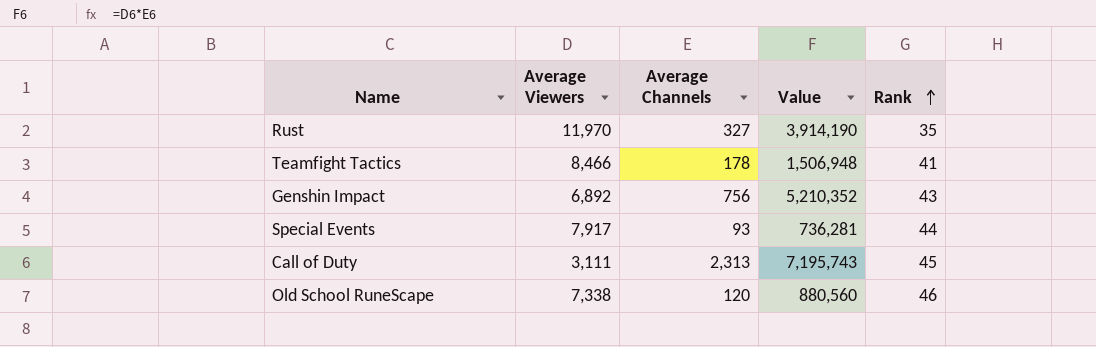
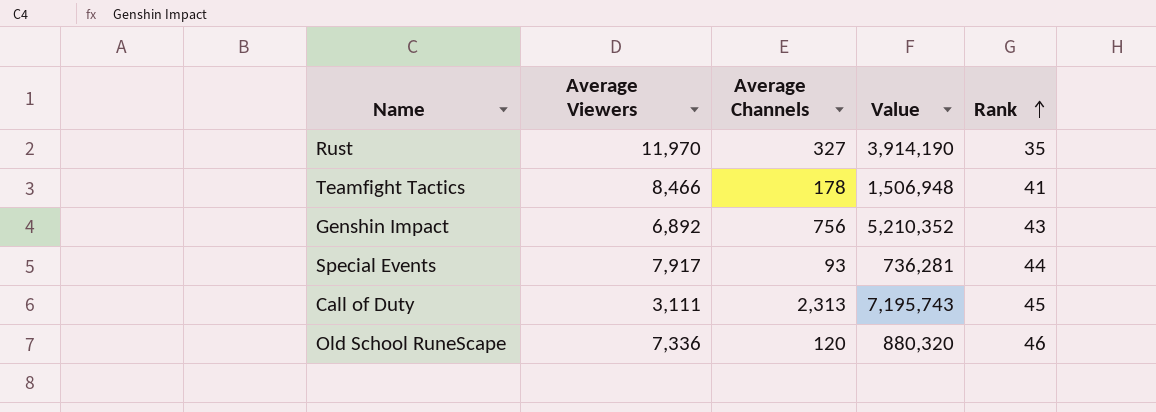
Old School RuneScape | Average Viewers: 7,338 -> 7,336
Old School RuneScape | Value: 880,560 -> 880,320

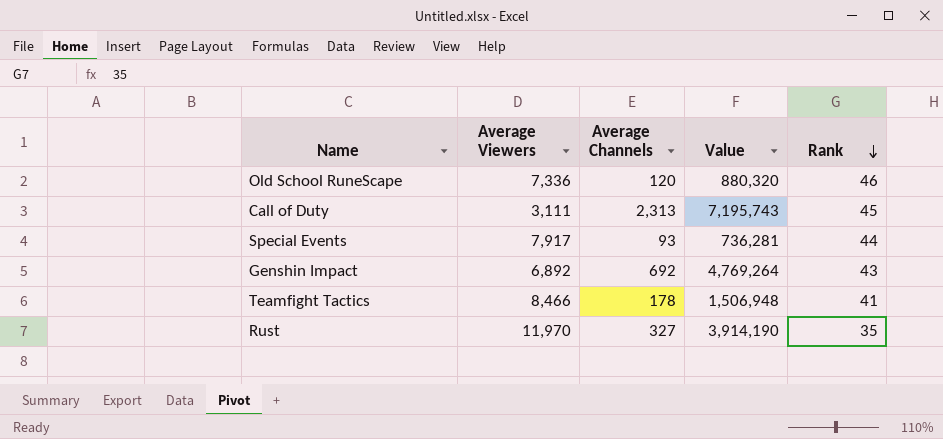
row order: Rank ascending -> Rank descending
Genshin Impact | Average Channels: 756 -> 692
Genshin Impact | Value: 5,210,352 -> 4,769,264

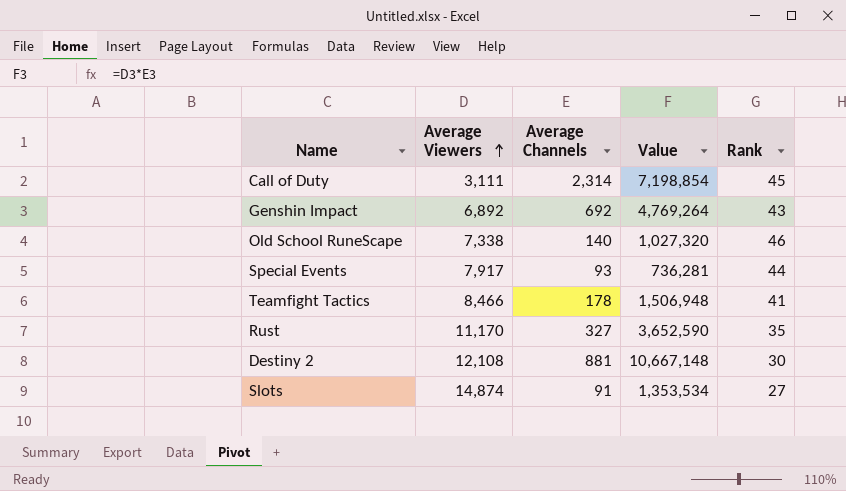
row order: Rank descending -> Average Viewers ascending
Call of Duty | Average Channels: 2,313 -> 2,314
Call of Duty | Value: 7,195,743 -> 7,198,854
Old School RuneScape | Average Viewers: 7,336 -> 7,338
Old School RuneScape | Average Channels: 120 -> 140
Old School RuneScape | Value: 880,320 -> 1,027,320
Rust | Average Viewers: 11,970 -> 11,170
Rust | Value: 3,914,190 -> 3,652,590
row Destiny 2: none -> 12,108 | 881 | 10,667,148 | 30
row Slots: none -> 14,874 | 91 | 1,353,534 | 27

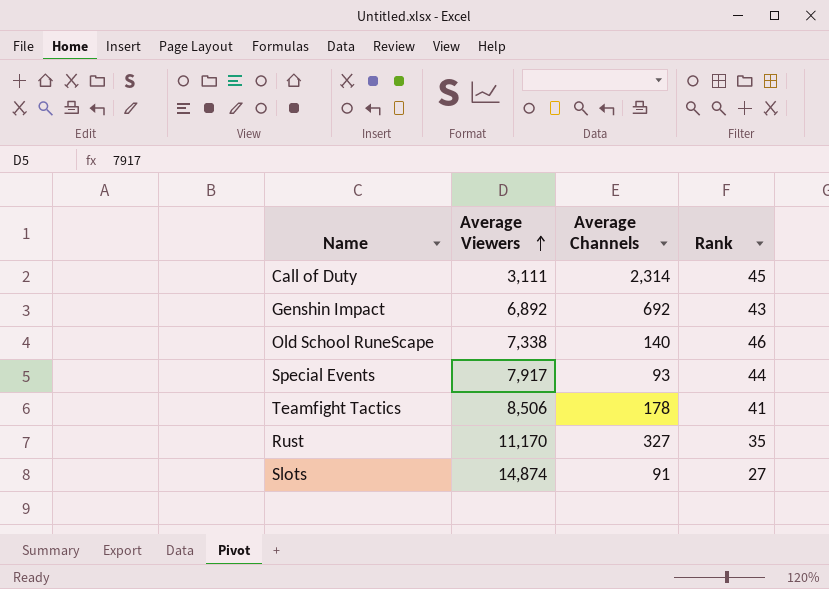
column Value | formula: [Average Viewers] * [Average Channels] -> none
row Destiny 2: 12,108 | 881 | 10,667,148 | 30 -> none
Teamfight Tactics | Average Viewers: 8,466 -> 8,506

